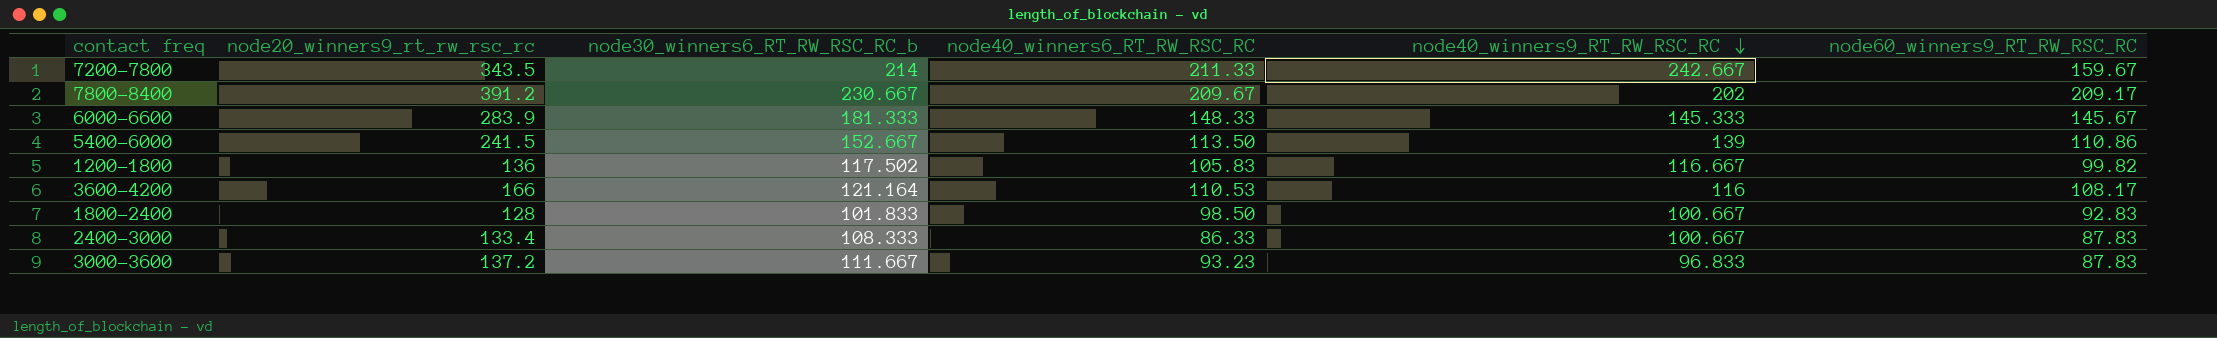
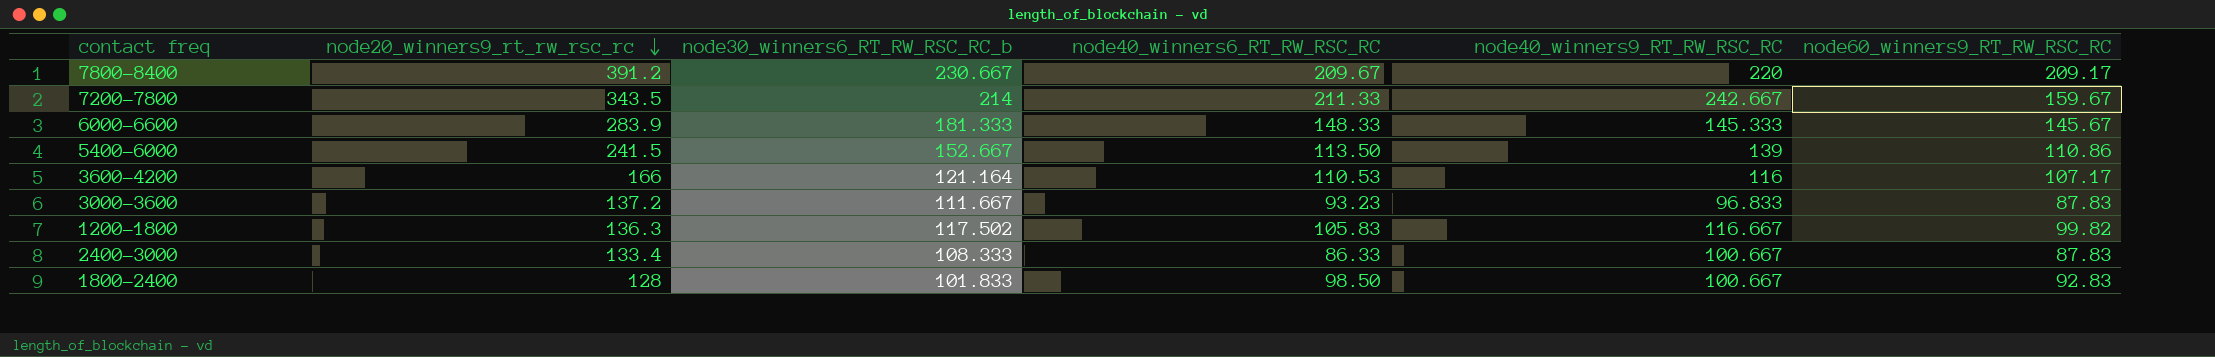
row order: node40_winners9_RT_RW_RSC_RC descending -> node20_winners9_rt_rw_rsc_rc descending
7800-8400 | node40_winners9_RT_RW_RSC_RC: 202 -> 220
3600-4200 | node60_winners9_RT_RW_RSC_RC: 108.17 -> 107.17
1200-1800 | node20_winners9_rt_rw_rsc_rc: 136 -> 136.3

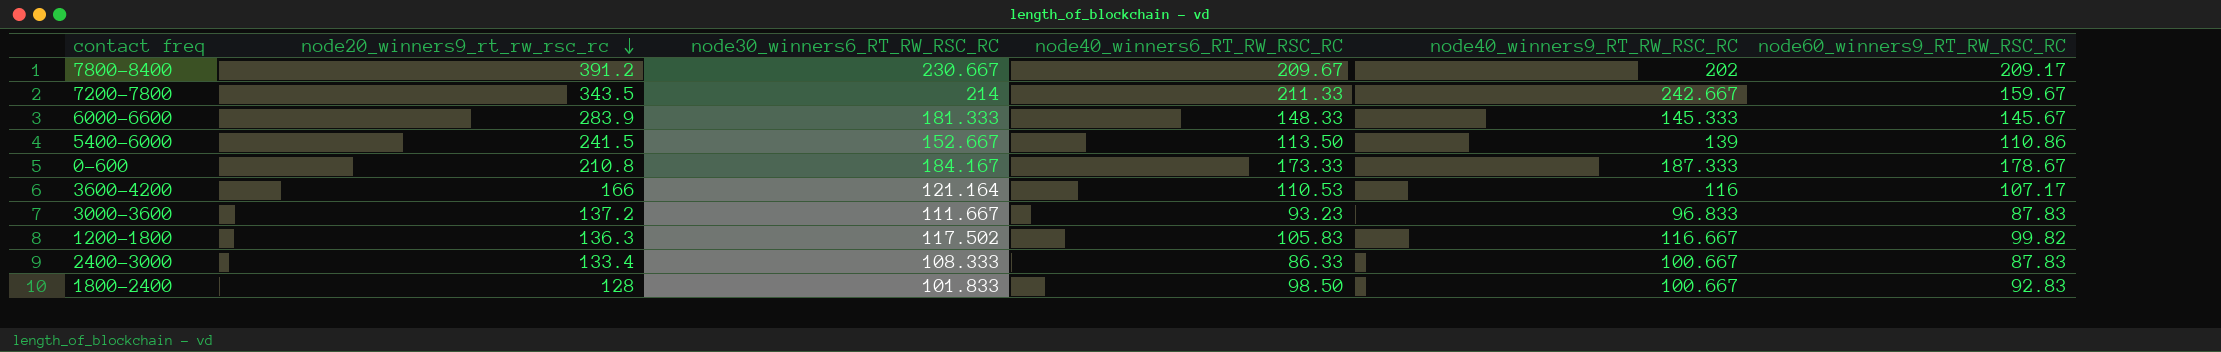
column name: node30_winners6_RT_RW_RSC_RC_b -> node30_winners6_RT_RW_RSC_RC
7800-8400 | node40_winners9_RT_RW_RSC_RC: 220 -> 202
row 0-600: none -> 210.8 | 184.167 | 173.33 | 187.333 | 178.67

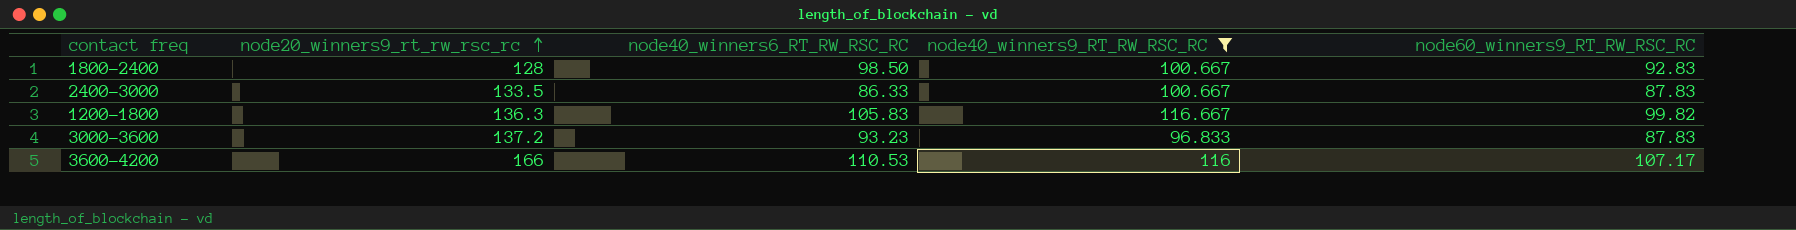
filter: none -> node40_winners9_RT_RW_RSC_RC <= 116.667
row order: node20_winners9_rt_rw_rsc_rc descending -> node20_winners9_rt_rw_rsc_rc ascending
column node30_winners6_RT_RW_RSC_RC | position: 3 -> none
2400-3000 | node20_winners9_rt_rw_rsc_rc: 133.4 -> 133.5

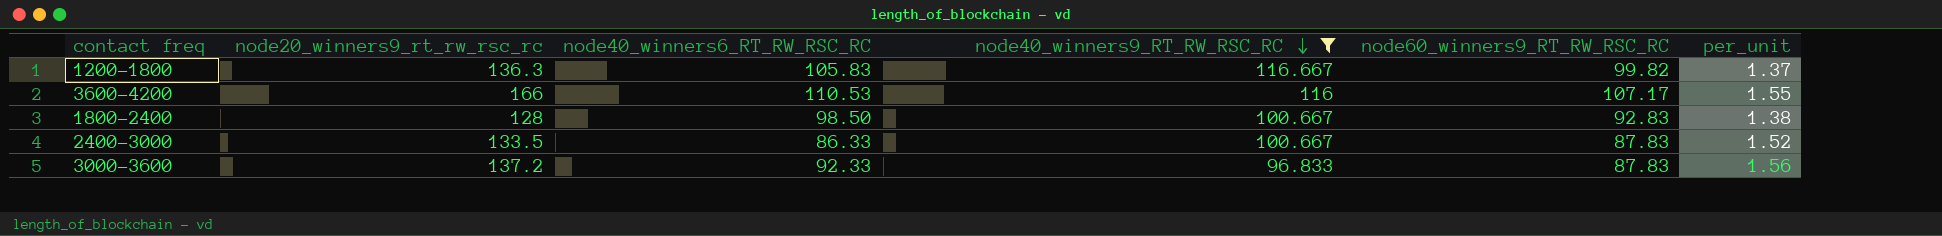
row order: node20_winners9_rt_rw_rsc_rc ascending -> node40_winners9_RT_RW_RSC_RC descending
column per_unit | formula: none -> [node20_winners9_rt_rw_rsc_rc] / [node60_winners9_RT_RW_RSC_RC]
3000-3600 | node40_winners6_RT_RW_RSC_RC: 93.23 -> 92.33

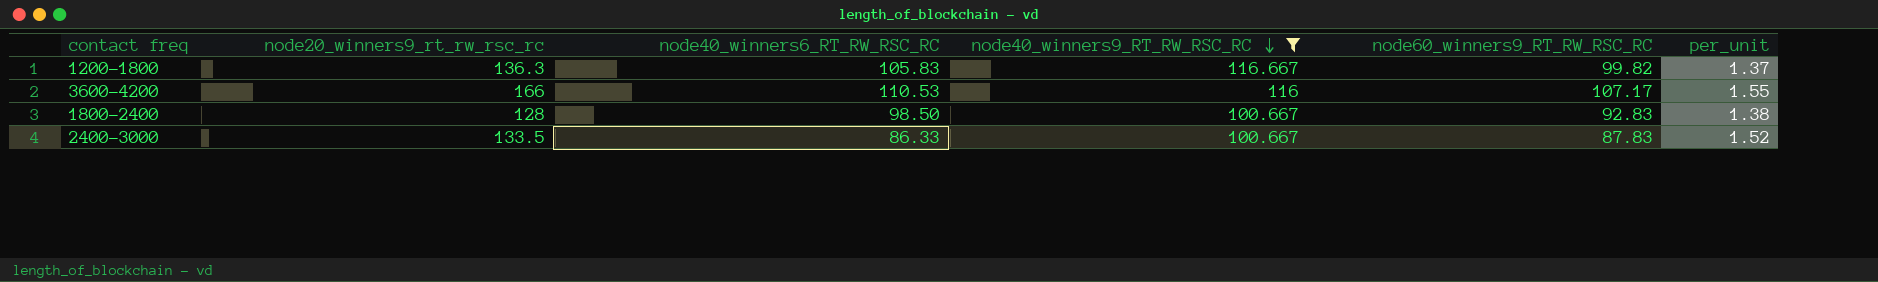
row 3000-3600: 137.2 | 92.33 | 96.833 | 87.83 | 1.56 -> none

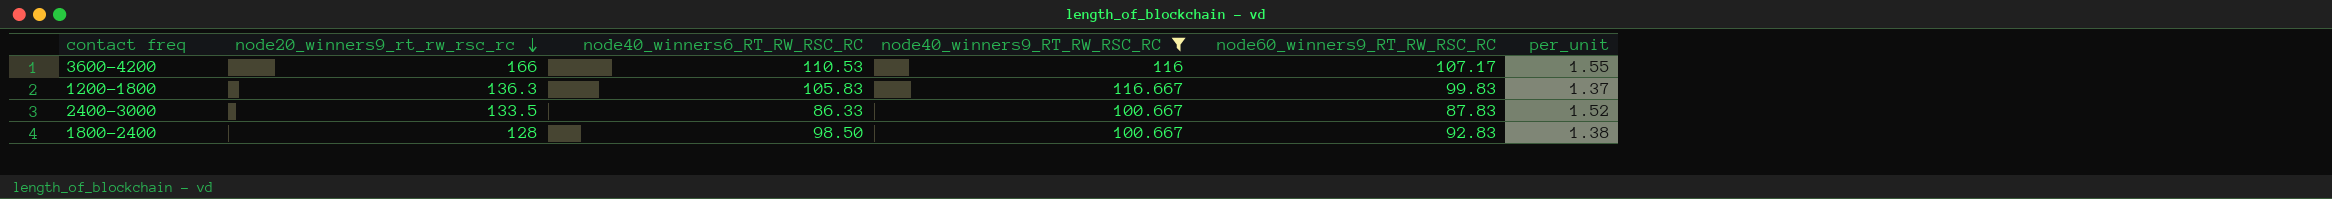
row order: node40_winners9_RT_RW_RSC_RC descending -> node20_winners9_rt_rw_rsc_rc descending
1200-1800 | node60_winners9_RT_RW_RSC_RC: 99.82 -> 99.83

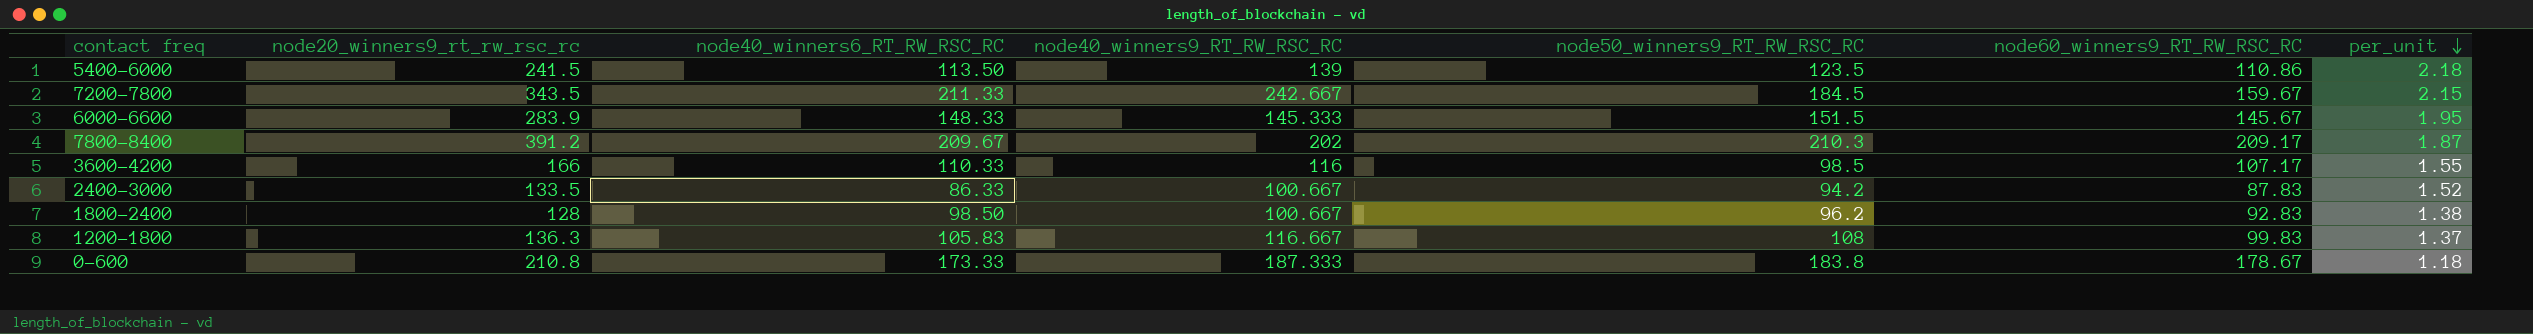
filter: node40_winners9_RT_RW_RSC_RC <= 116.667 -> none
row order: node20_winners9_rt_rw_rsc_rc descending -> per_unit descending
column node50_winners9_RT_RW_RSC_RC | position: none -> 5
3600-4200 | node40_winners6_RT_RW_RSC_RC: 110.53 -> 110.33

